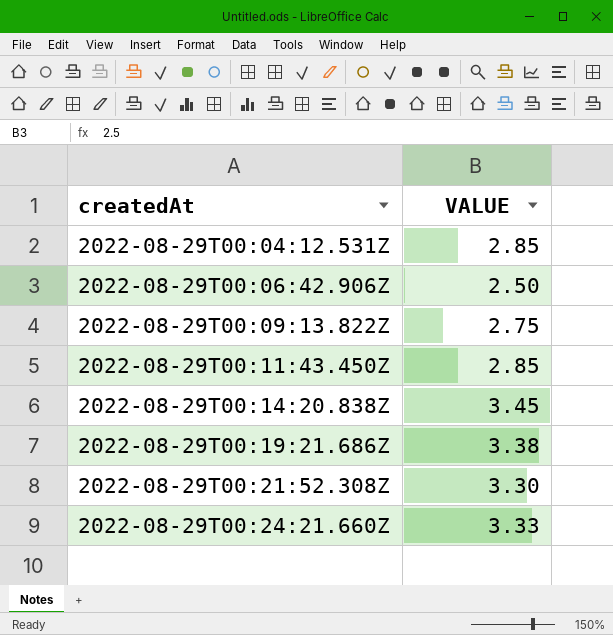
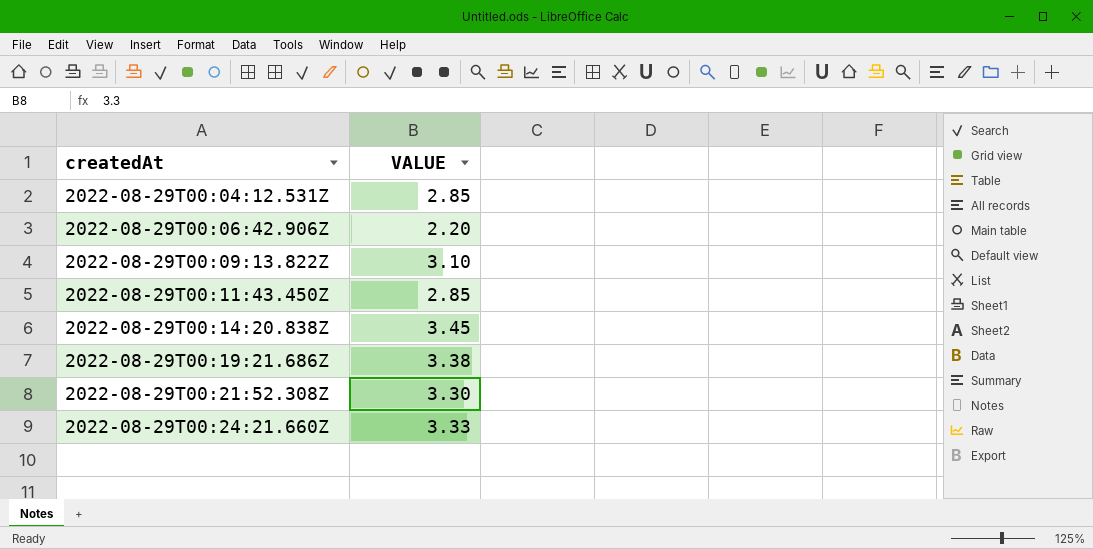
2022-08-29T00:06:42.906Z | VALUE: 2.50 -> 2.20
2022-08-29T00:09:13.822Z | VALUE: 2.75 -> 3.10

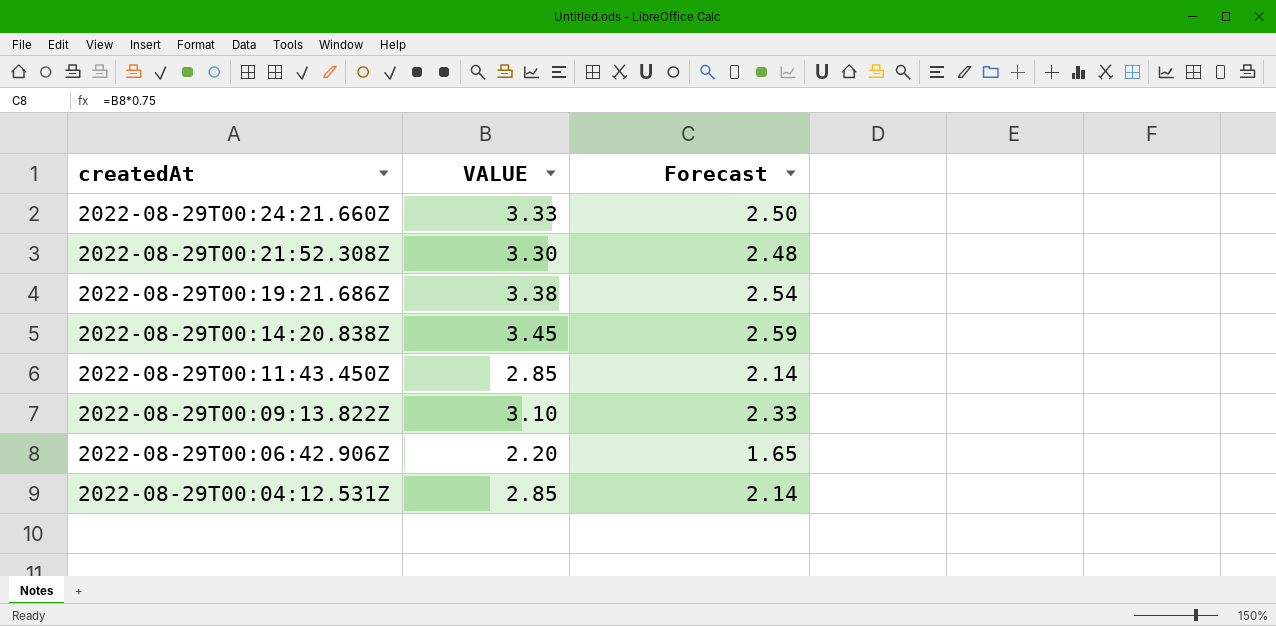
row order: createdAt ascending -> createdAt descending
column Forecast | formula: none -> [VALUE] * 0.75

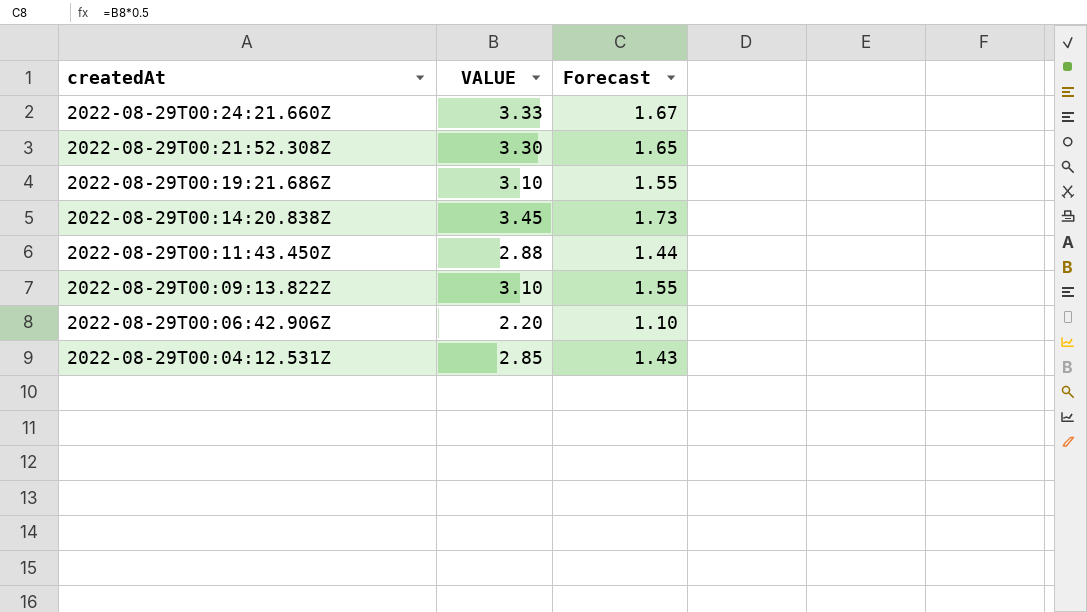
column Forecast | formula: [VALUE] * 0.75 -> [VALUE] * 0.5
2022-08-29T00:19:21.686Z | VALUE: 3.38 -> 3.10
2022-08-29T00:11:43.450Z | VALUE: 2.85 -> 2.88

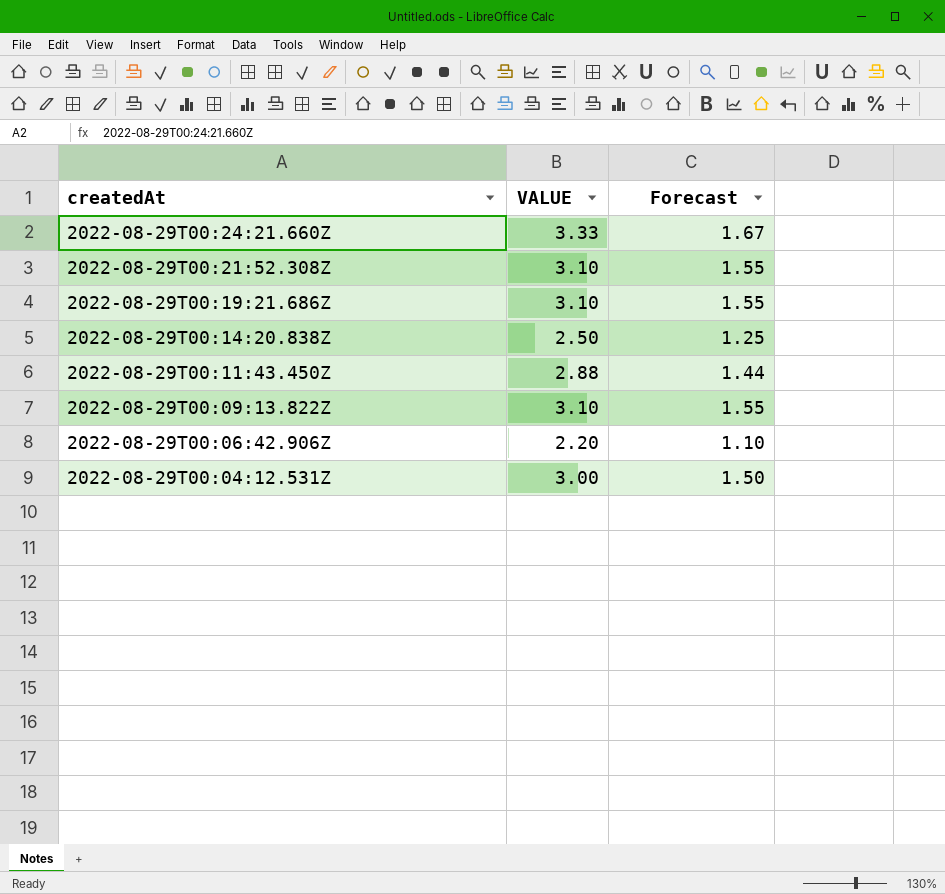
2022-08-29T00:21:52.308Z | VALUE: 3.30 -> 3.10
2022-08-29T00:21:52.308Z | Forecast: 1.65 -> 1.55
2022-08-29T00:14:20.838Z | VALUE: 3.45 -> 2.50
2022-08-29T00:14:20.838Z | Forecast: 1.73 -> 1.25
2022-08-29T00:04:12.531Z | VALUE: 2.85 -> 3.00
2022-08-29T00:04:12.531Z | Forecast: 1.43 -> 1.50

